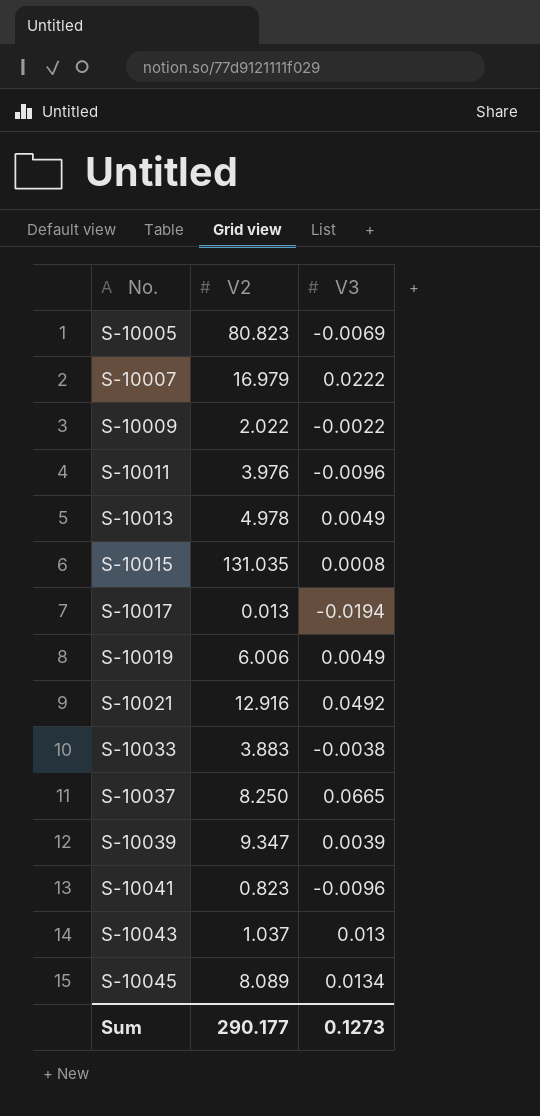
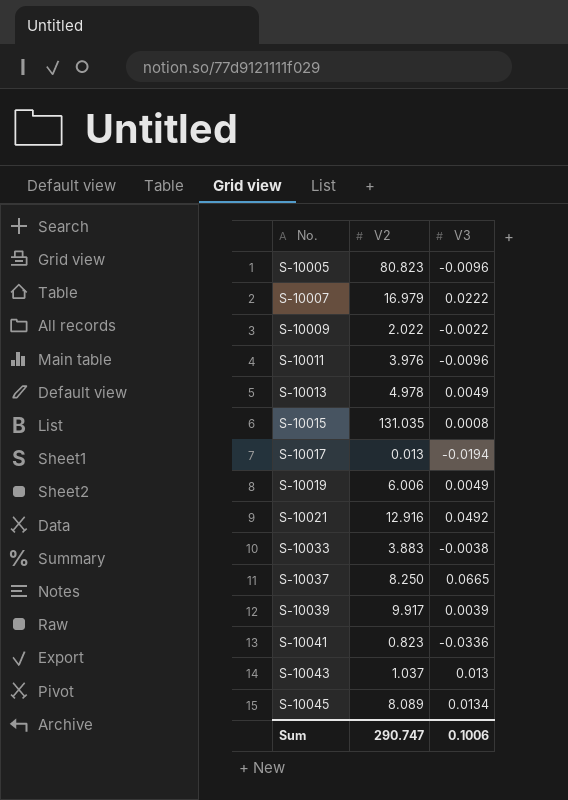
S-10005 | V3: -0.0069 -> -0.0096
S-10039 | V2: 9.347 -> 9.917
S-10041 | V3: -0.0096 -> -0.0336
Sum | V2: 290.177 -> 290.747
Sum | V3: 0.1273 -> 0.1006

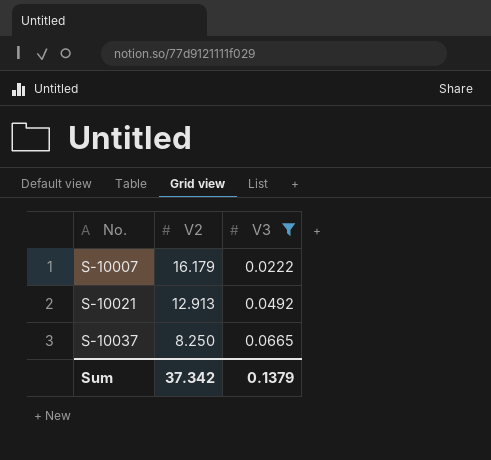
filter: none -> V3 >= 0.0222
S-10007 | V2: 16.979 -> 16.179
S-10021 | V2: 12.916 -> 12.913
Sum | V2: 290.747 -> 37.342
Sum | V3: 0.1006 -> 0.1379

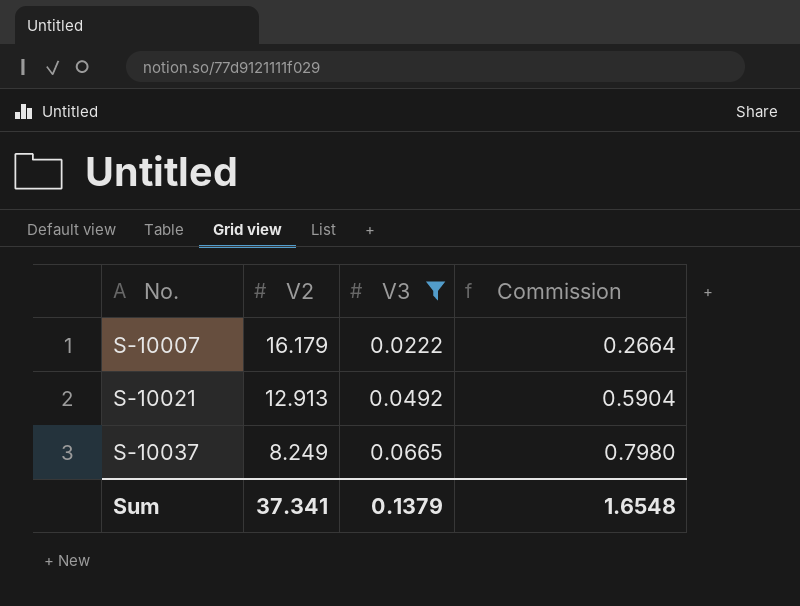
column Commission | formula: none -> [V3] * 12
S-10037 | V2: 8.250 -> 8.249
Sum | V2: 37.342 -> 37.341

